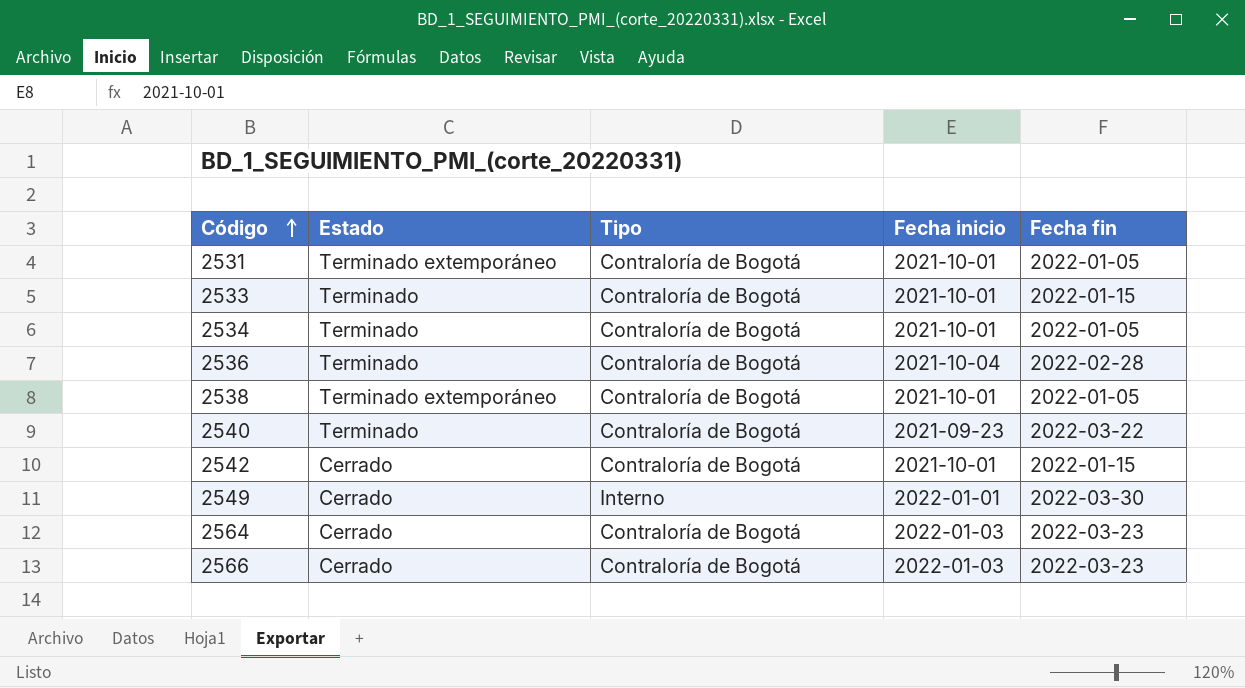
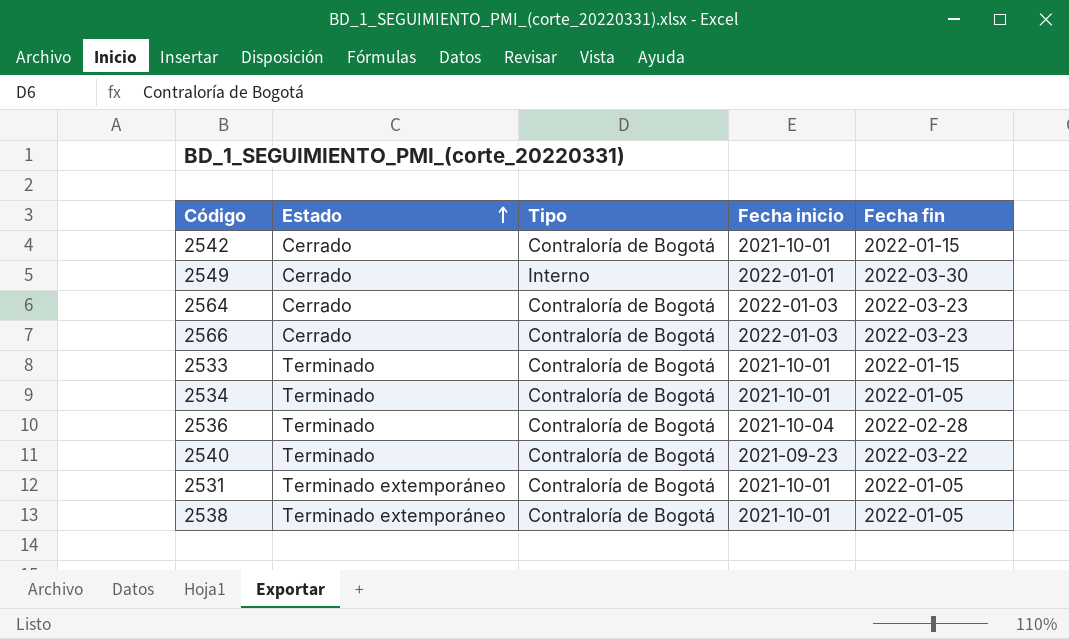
row order: Código ascending -> Estado ascending

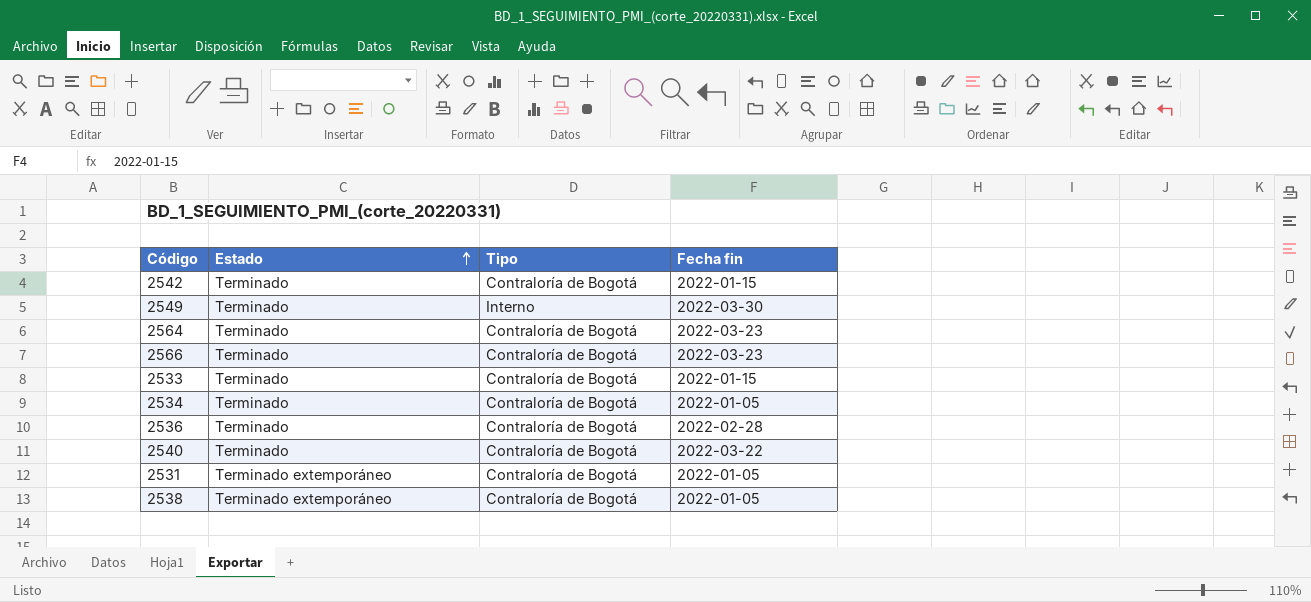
column Fecha inicio | position: 4 -> none
2542 | Estado: Cerrado -> Terminado
2549 | Estado: Cerrado -> Terminado
2564 | Estado: Cerrado -> Terminado
2566 | Estado: Cerrado -> Terminado

